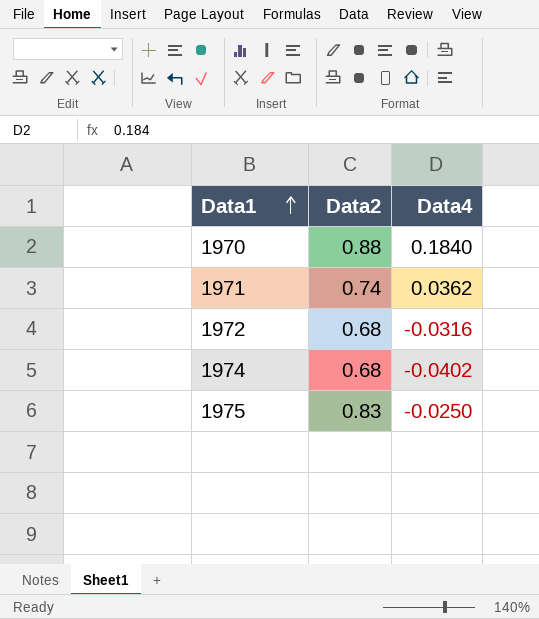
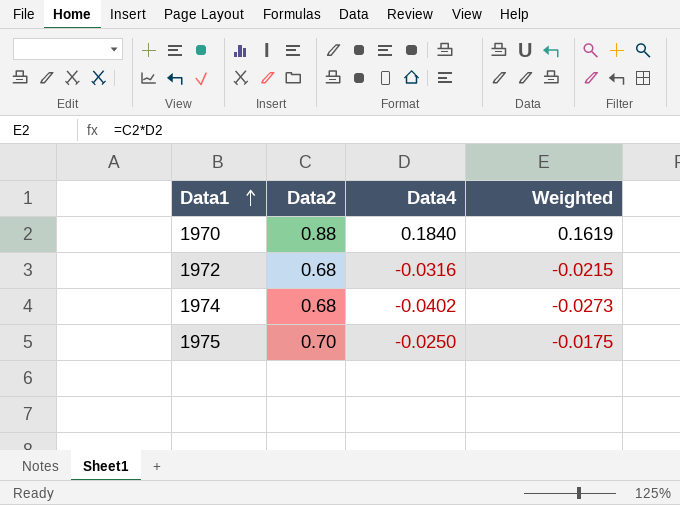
column Weighted | formula: none -> [Data2] * [Data4]
row 1971: 0.74 | 0.0362 -> none
1975 | Data2: 0.83 -> 0.70

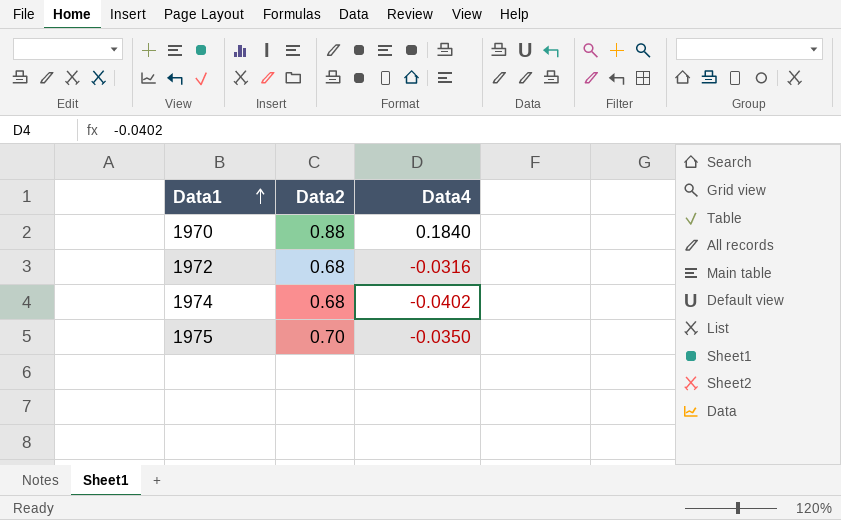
column Weighted | formula: [Data2] * [Data4] -> none
1975 | Data4: -0.0250 -> -0.0350

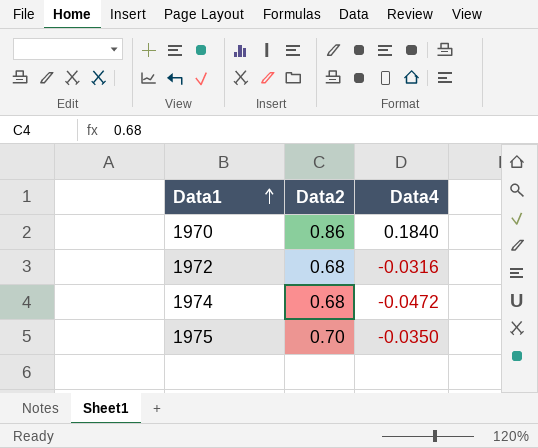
1970 | Data2: 0.88 -> 0.86
1974 | Data4: -0.0402 -> -0.0472

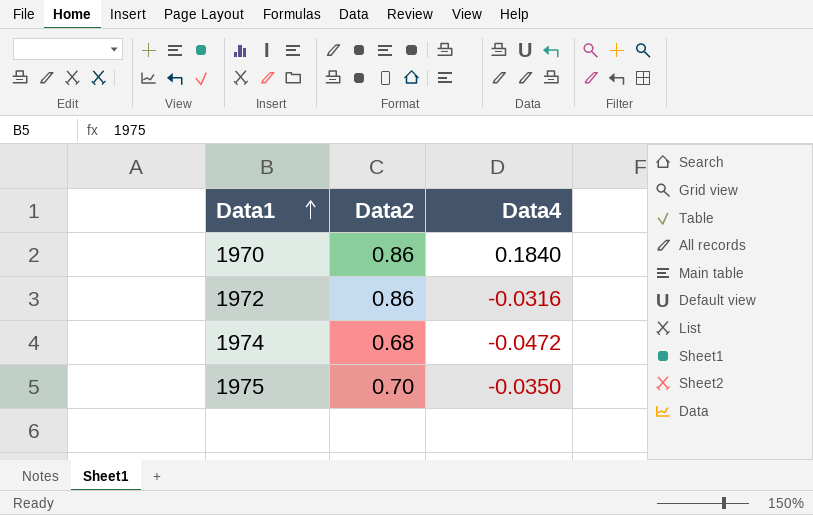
1972 | Data2: 0.68 -> 0.86

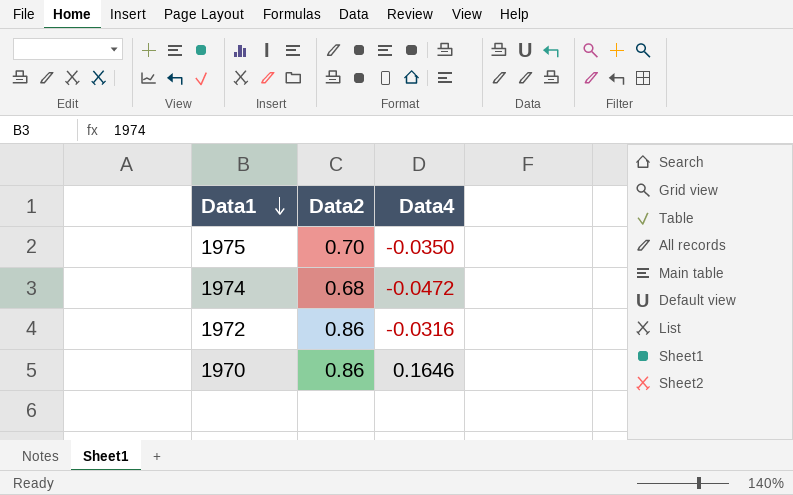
row order: Data1 ascending -> Data1 descending
1970 | Data4: 0.1840 -> 0.1646

